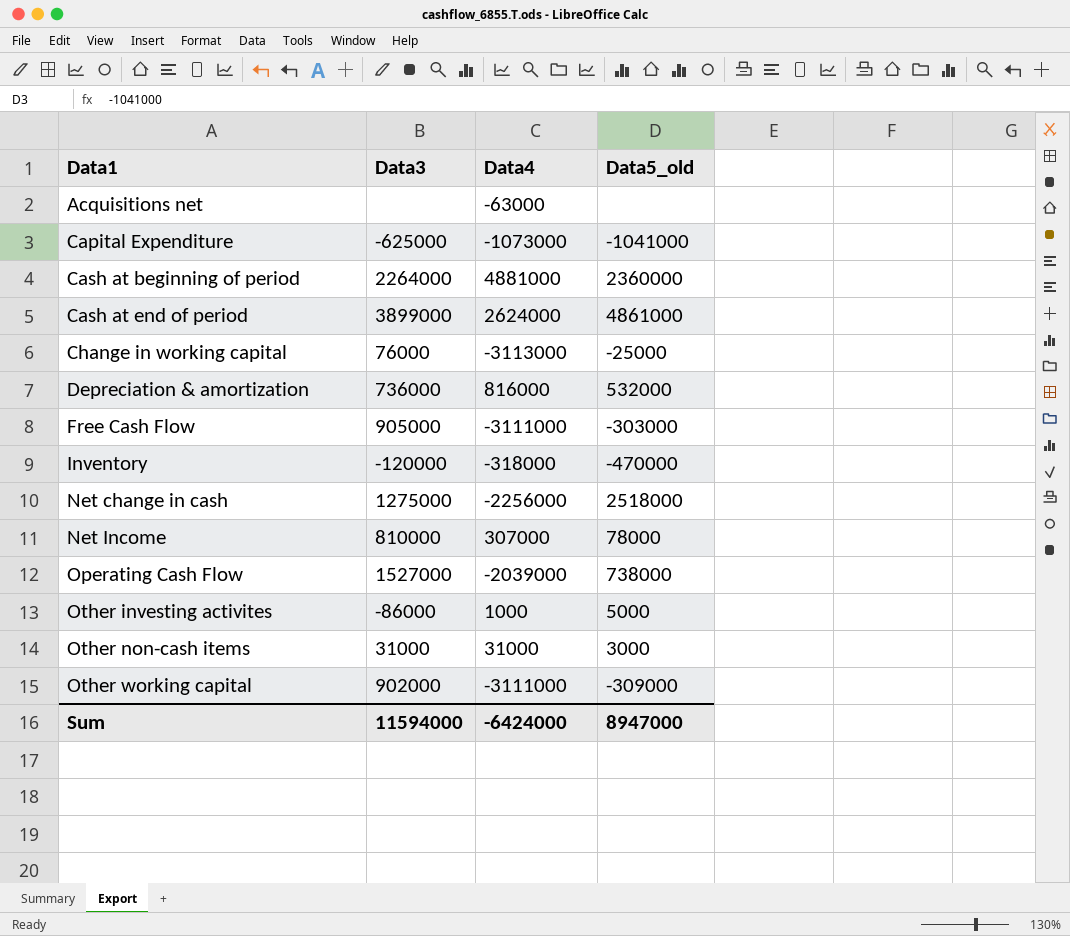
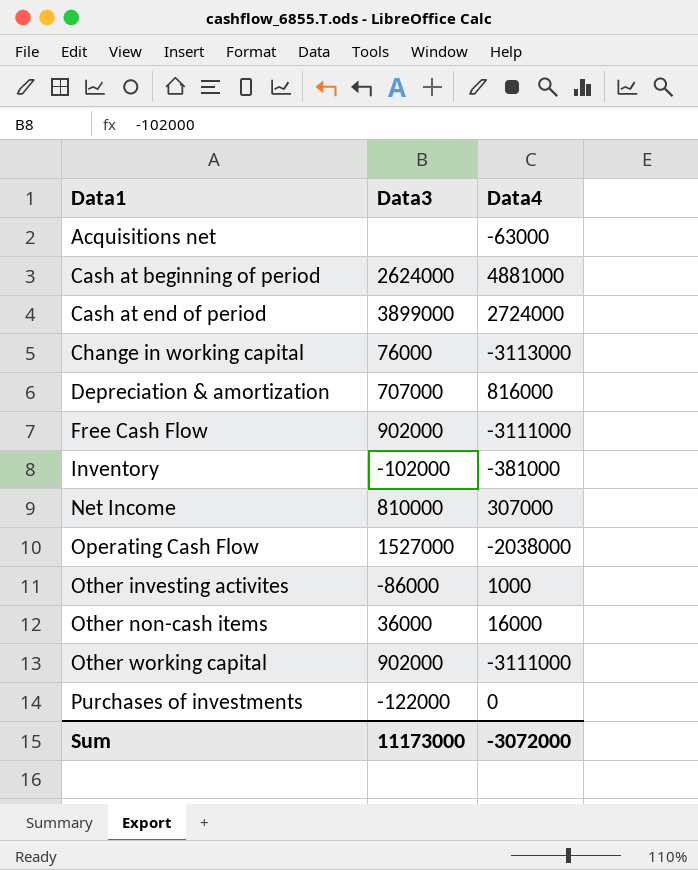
column Data5_old | position: 4 -> none
row Capital Expenditure: -625000 | -1073000 | -1041000 -> none
row Net change in cash: 1275000 | -2256000 | 2518000 -> none
Cash at beginning of period | Data3: 2264000 -> 2624000
Cash at end of period | Data4: 2624000 -> 2724000
Depreciation & amortization | Data3: 736000 -> 707000
Free Cash Flow | Data3: 905000 -> 902000
Inventory | Data3: -120000 -> -102000
Inventory | Data4: -318000 -> -381000
Operating Cash Flow | Data4: -2039000 -> -2038000
Other non-cash items | Data3: 31000 -> 36000
Other non-cash items | Data4: 31000 -> 16000
row Purchases of investments: none -> -122000 | 0
Sum | Data3: 11594000 -> 11173000
Sum | Data4: -6424000 -> -3072000

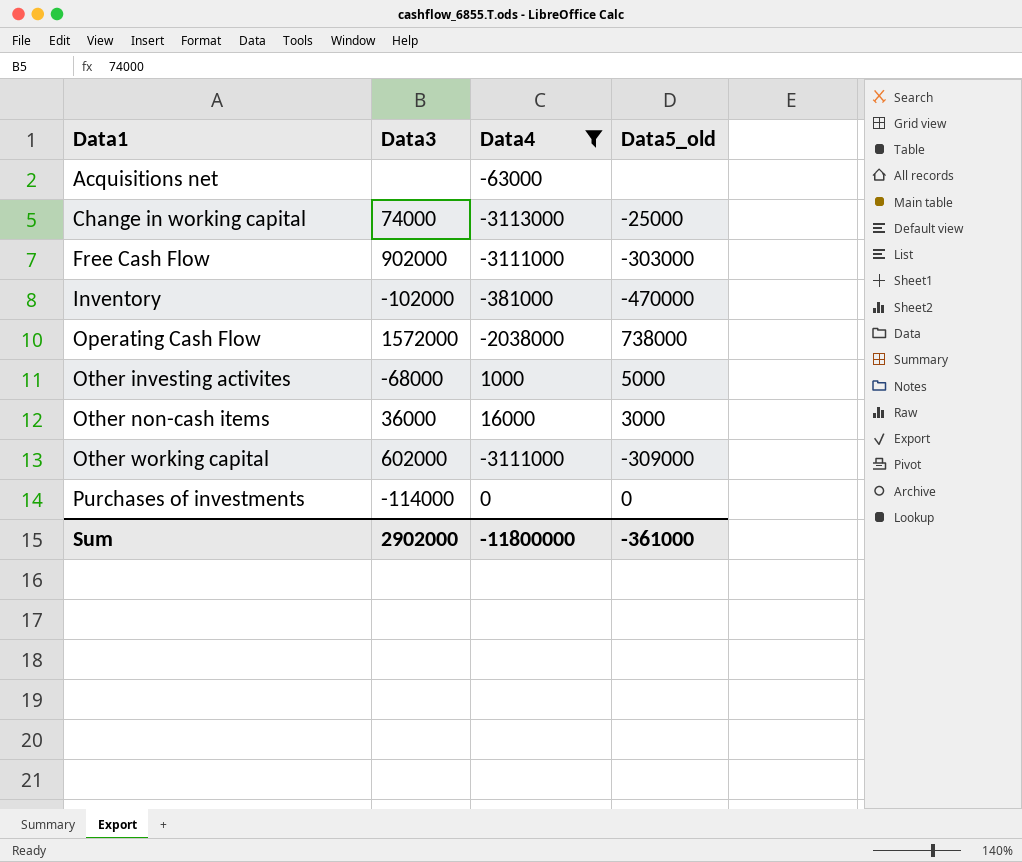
filter: none -> Data4 <= 16000
column Data5_old | position: none -> 4
Change in working capital | Data3: 76000 -> 74000
Operating Cash Flow | Data3: 1527000 -> 1572000
Other investing activites | Data3: -86000 -> -68000
Other working capital | Data3: 902000 -> 602000
Purchases of investments | Data3: -122000 -> -114000
Sum | Data3: 11173000 -> 2902000
Sum | Data4: -3072000 -> -11800000

